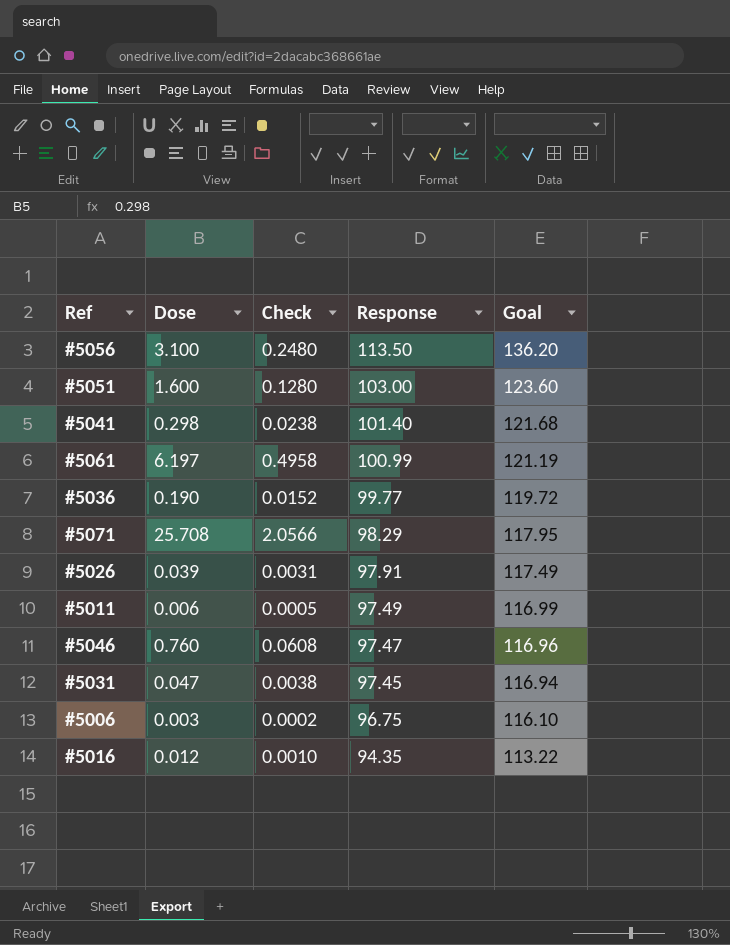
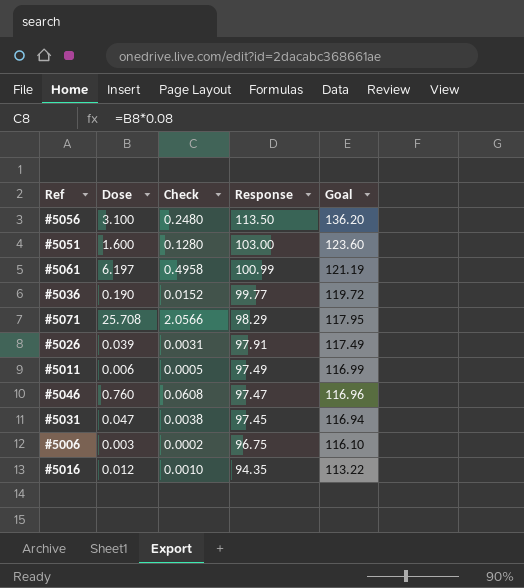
row #5041: 0.298 | 0.0238 | 101.40 | 121.68 -> none

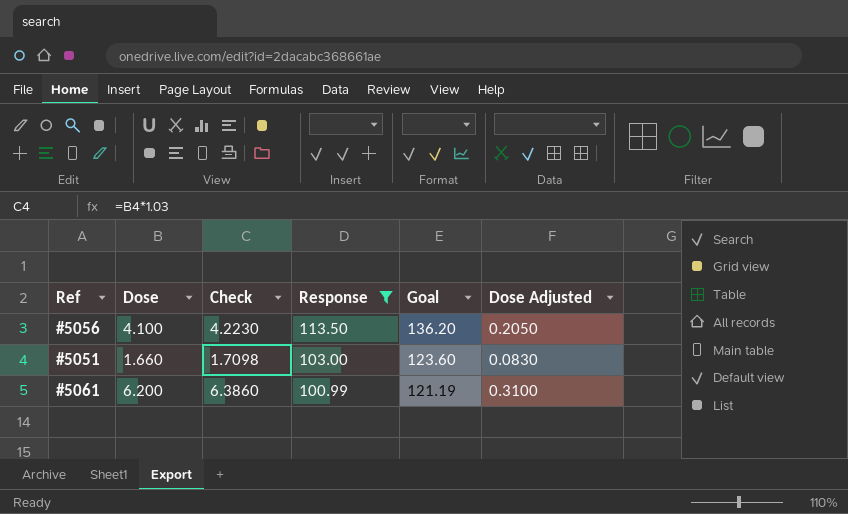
filter: none -> Response >= 100.99
column Check | formula: [Dose] * 0.08 -> [Dose] * 1.03
column Dose Adjusted | formula: none -> [Dose] * 0.05
#5056 | Dose: 3.100 -> 4.100
#5051 | Dose: 1.600 -> 1.660
#5061 | Dose: 6.197 -> 6.200

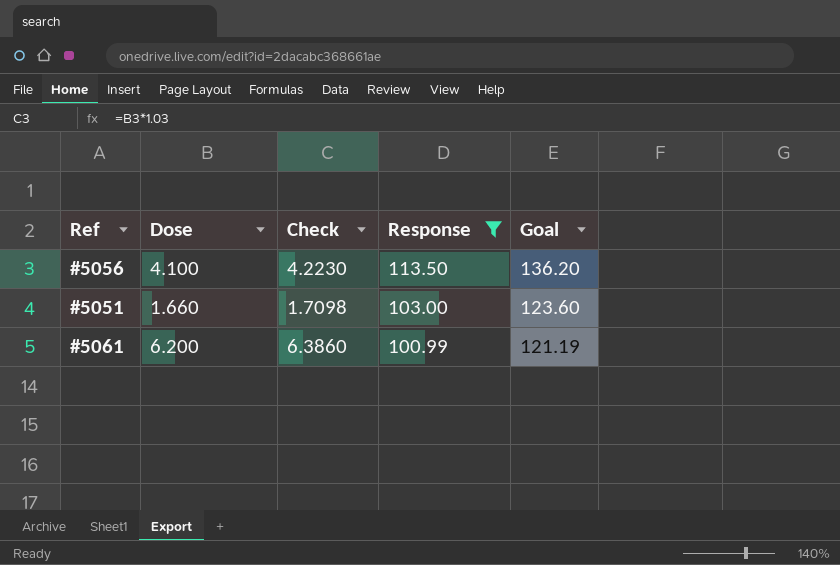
column Dose Adjusted | formula: [Dose] * 0.05 -> none

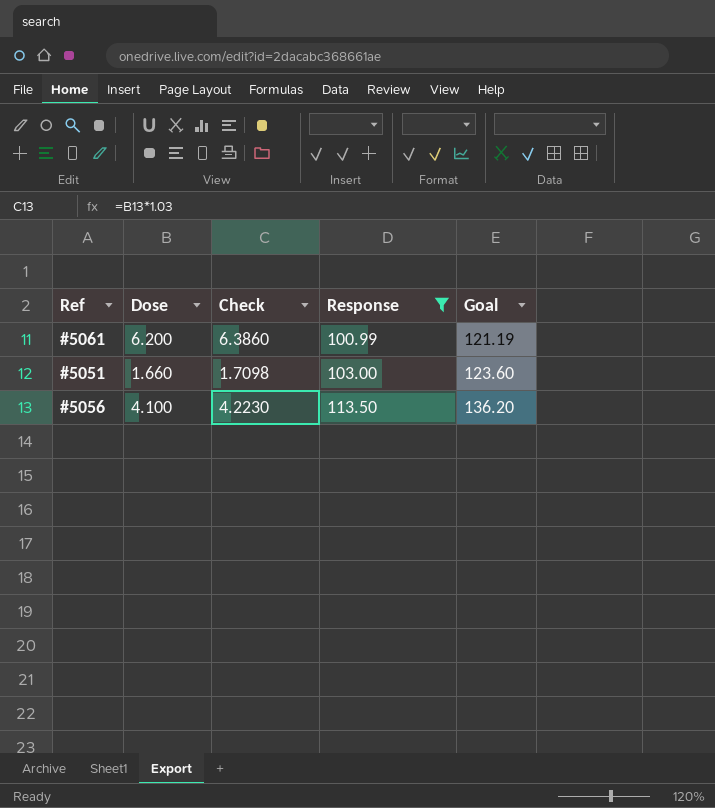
row order: Response descending -> Response ascending

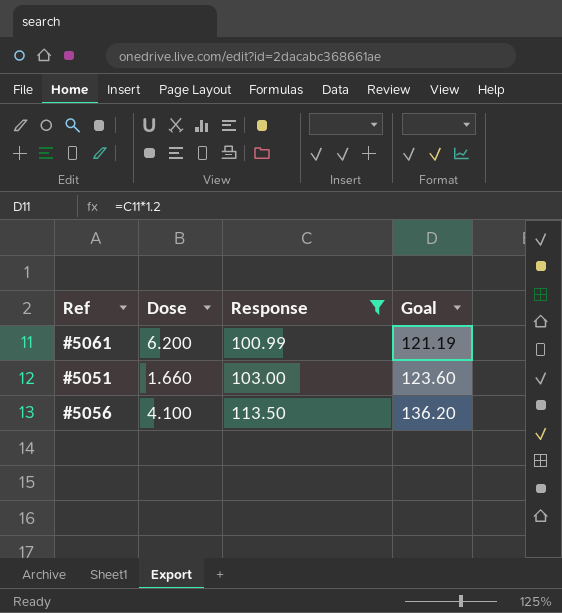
column Check | formula: [Dose] * 1.03 -> none

